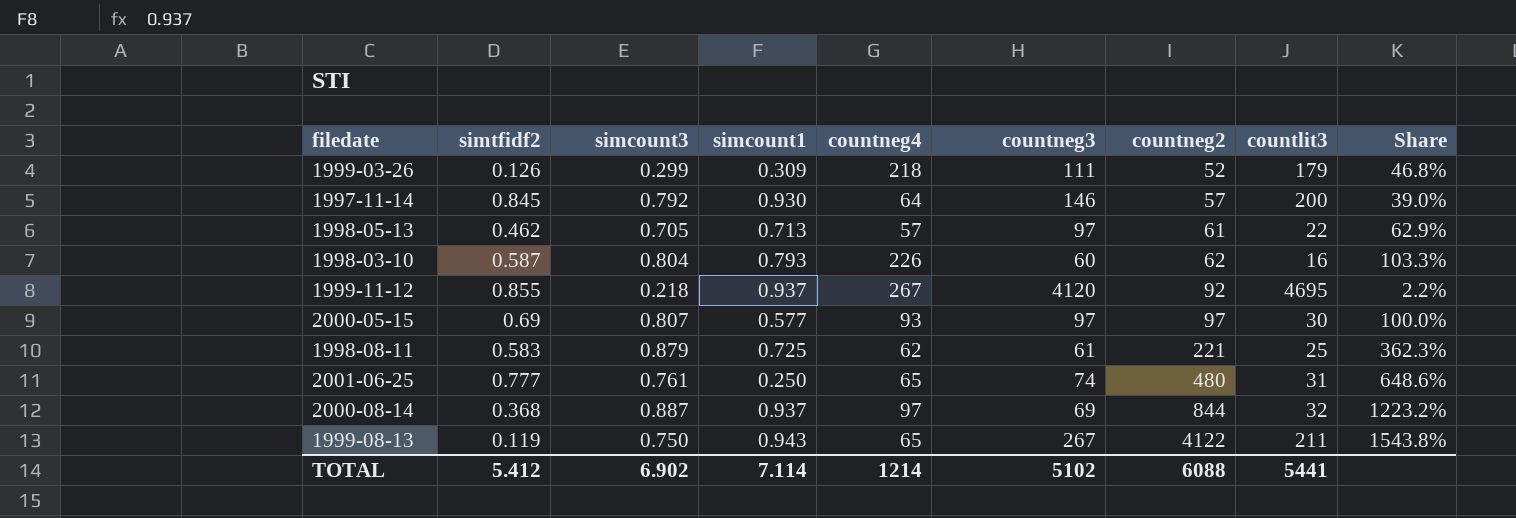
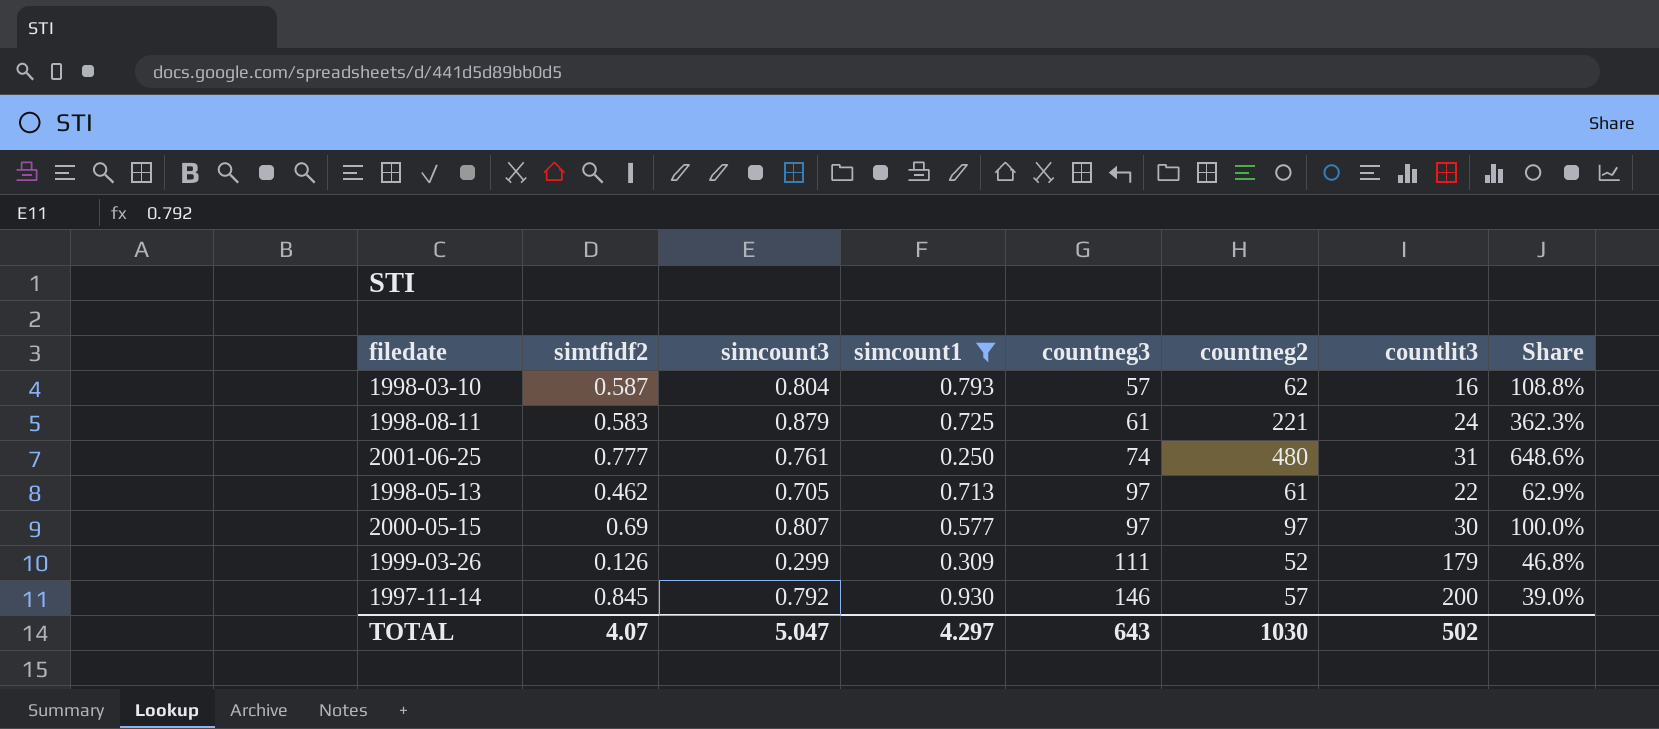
filter: none -> simcount1 <= 0.930
row order: countneg2 ascending -> countneg3 ascending
column countneg4 | position: 5 -> none
1998-03-10 | countneg3: 60 -> 57
1998-03-10 | Share: 103.3% -> 108.8%
1998-08-11 | countlit3: 25 -> 24
TOTAL | simtfidf2: 5.412 -> 4.07
TOTAL | simcount3: 6.902 -> 5.047
TOTAL | simcount1: 7.114 -> 4.297
TOTAL | countneg3: 5102 -> 643
TOTAL | countneg2: 6088 -> 1030
TOTAL | countlit3: 5441 -> 502

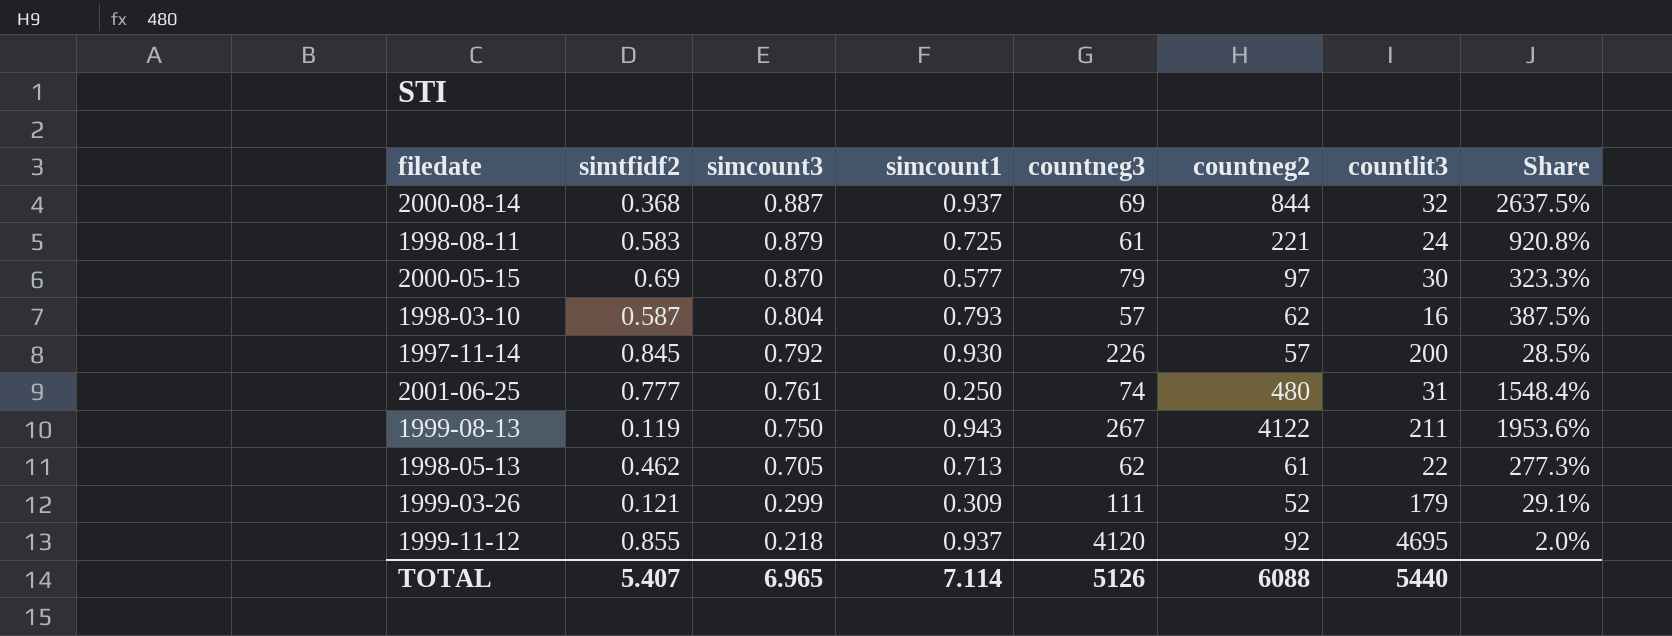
filter: simcount1 <= 0.930 -> none
row order: countneg3 ascending -> simcount3 descending
column Share | formula: [countneg2] / [countneg3] -> [countneg2] / [countlit3]
2000-05-15 | simcount3: 0.807 -> 0.870
2000-05-15 | countneg3: 97 -> 79
1997-11-14 | countneg3: 146 -> 226
1998-05-13 | countneg3: 97 -> 62
1999-03-26 | simtfidf2: 0.126 -> 0.121
TOTAL | simtfidf2: 4.07 -> 5.407
TOTAL | simcount3: 5.047 -> 6.965
TOTAL | simcount1: 4.297 -> 7.114
TOTAL | countneg3: 643 -> 5126
TOTAL | countneg2: 1030 -> 6088
TOTAL | countlit3: 502 -> 5440

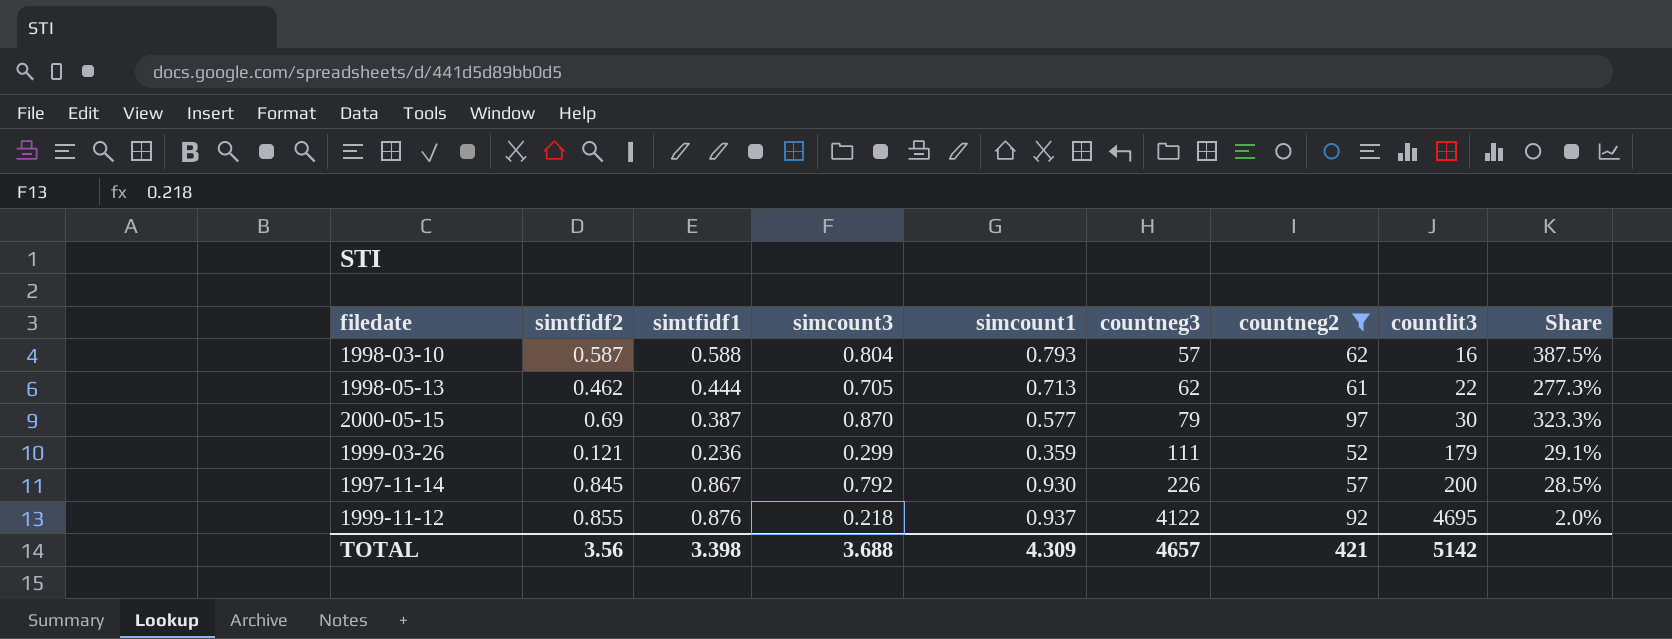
filter: none -> countneg2 <= 97
row order: simcount3 descending -> countneg3 ascending
column simtfidf1 | position: none -> 3
1999-03-26 | simcount1: 0.309 -> 0.359
1999-11-12 | countneg3: 4120 -> 4122
TOTAL | simtfidf2: 5.407 -> 3.56
TOTAL | simcount3: 6.965 -> 3.688
TOTAL | simcount1: 7.114 -> 4.309
TOTAL | countneg3: 5126 -> 4657
TOTAL | countneg2: 6088 -> 421
TOTAL | countlit3: 5440 -> 5142

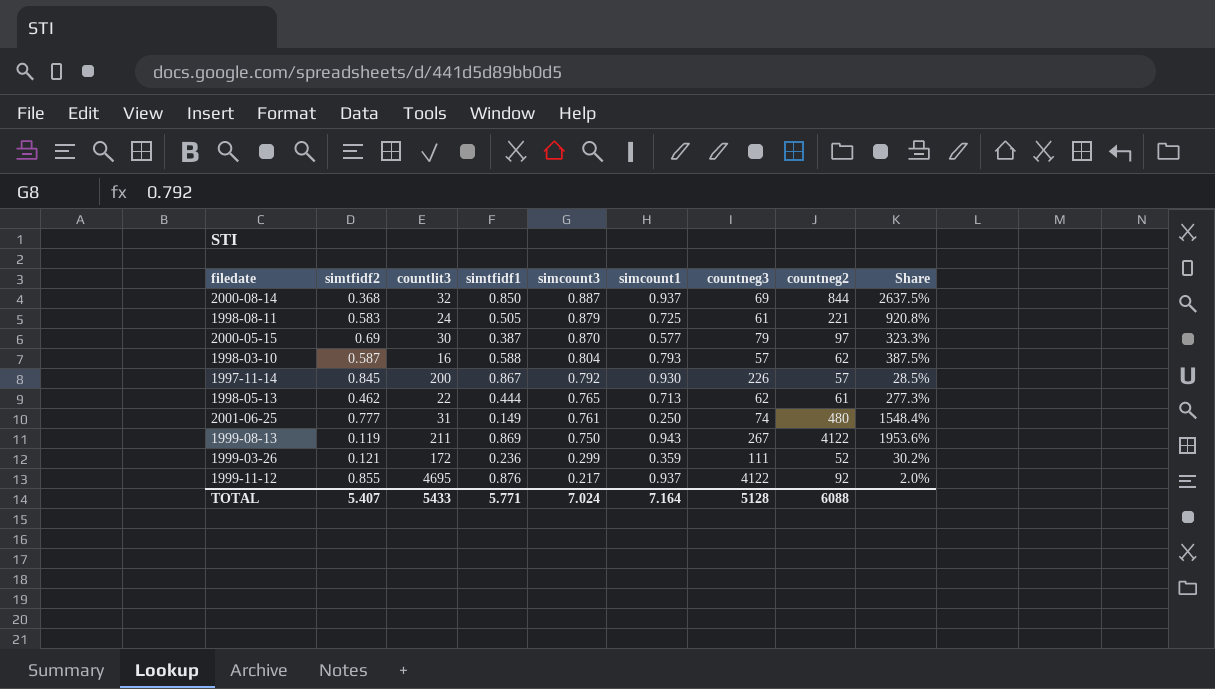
filter: countneg2 <= 97 -> none
row order: countneg3 ascending -> simcount3 descending
column countlit3 | position: 8 -> 3
1998-05-13 | simcount3: 0.705 -> 0.765
1999-03-26 | countlit3: 179 -> 172
1999-03-26 | Share: 29.1% -> 30.2%
1999-11-12 | simcount3: 0.218 -> 0.217
TOTAL | simtfidf2: 3.56 -> 5.407
TOTAL | countlit3: 5142 -> 5433
TOTAL | simtfidf1: 3.398 -> 5.771
TOTAL | simcount3: 3.688 -> 7.024
TOTAL | simcount1: 4.309 -> 7.164
TOTAL | countneg3: 4657 -> 5128
TOTAL | countneg2: 421 -> 6088

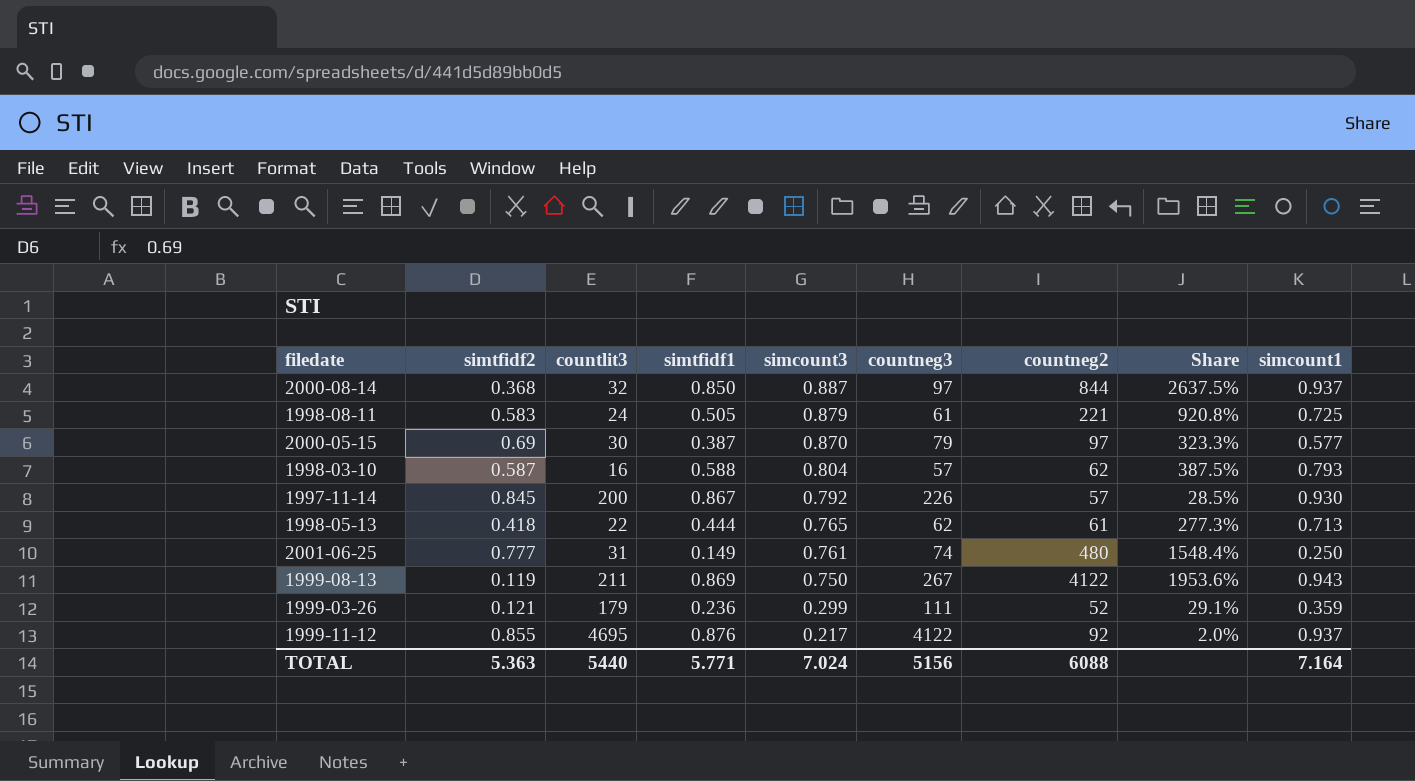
column simcount1 | position: 6 -> 9
2000-08-14 | countneg3: 69 -> 97
1998-05-13 | simtfidf2: 0.462 -> 0.418
1999-03-26 | countlit3: 172 -> 179
1999-03-26 | Share: 30.2% -> 29.1%
TOTAL | simtfidf2: 5.407 -> 5.363
TOTAL | countlit3: 5433 -> 5440
TOTAL | countneg3: 5128 -> 5156

